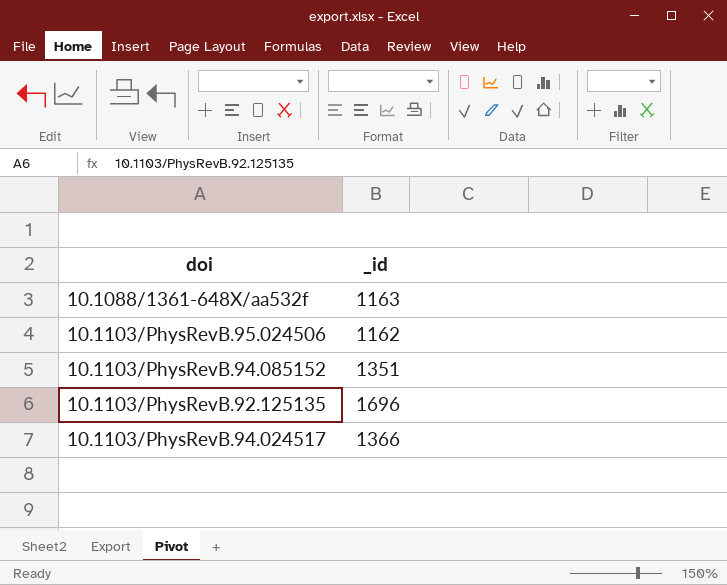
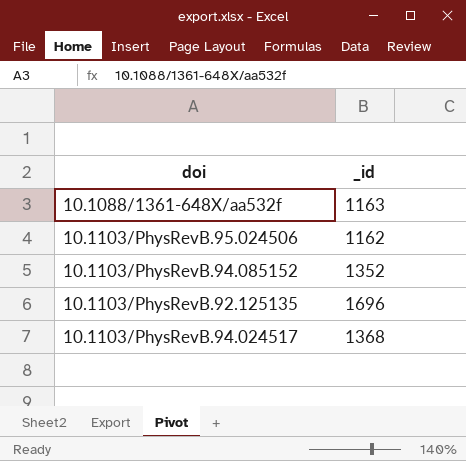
10.1103/PhysRevB.94.085152 | _id: 1351 -> 1352
10.1103/PhysRevB.94.024517 | _id: 1366 -> 1368

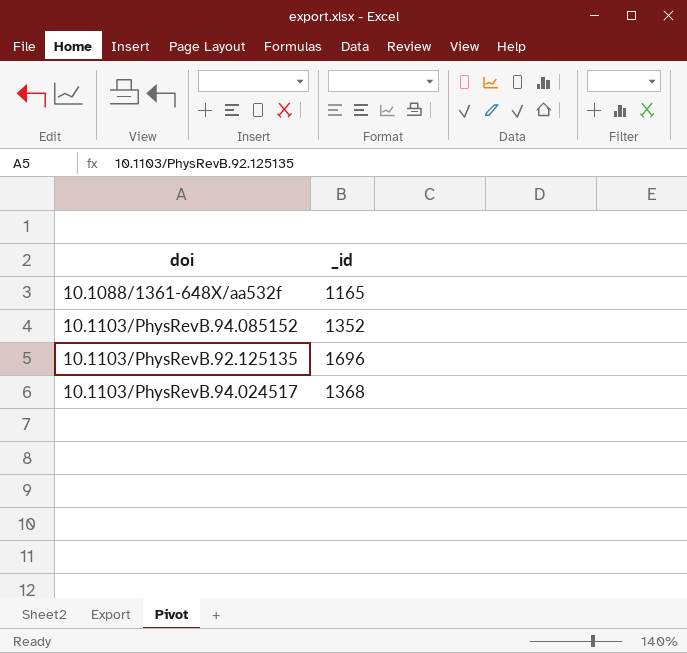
row 10.1103/PhysRevB.95.024506: 1162 -> none
10.1088/1361-648X/aa532f | _id: 1163 -> 1165

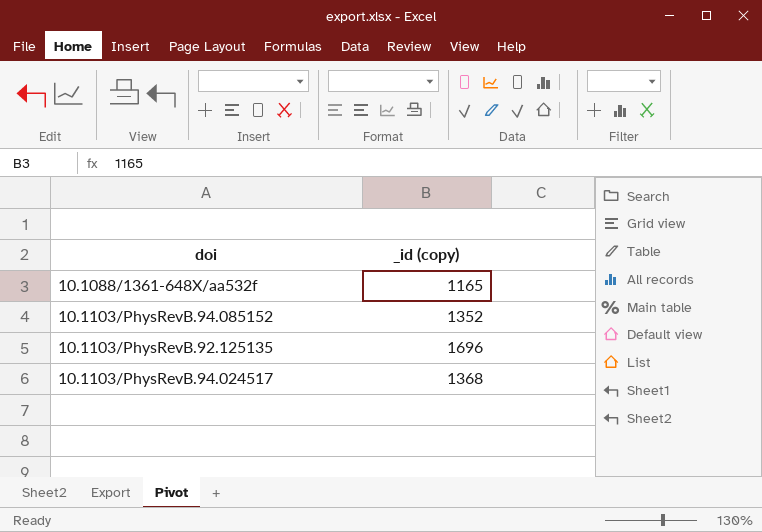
column name: _id -> _id (copy)

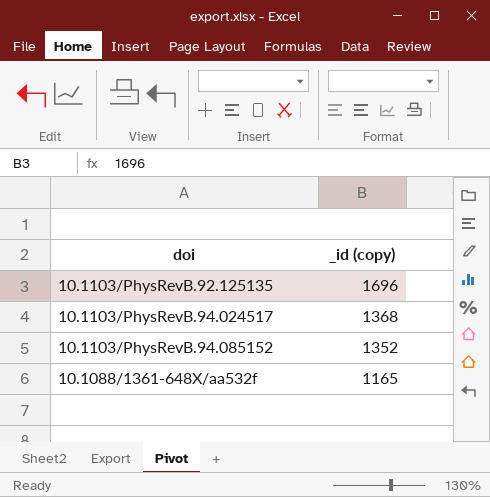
row order: none -> _id (copy) descending

